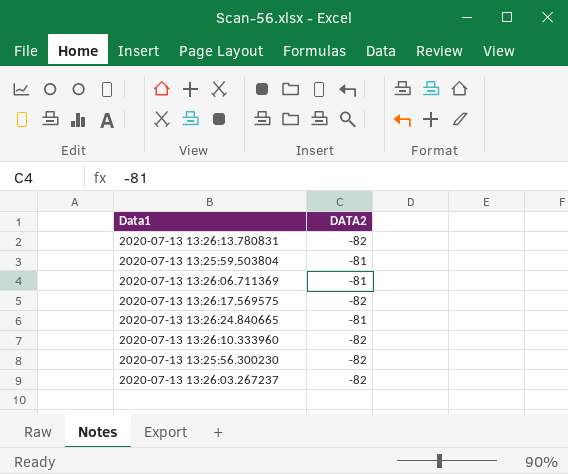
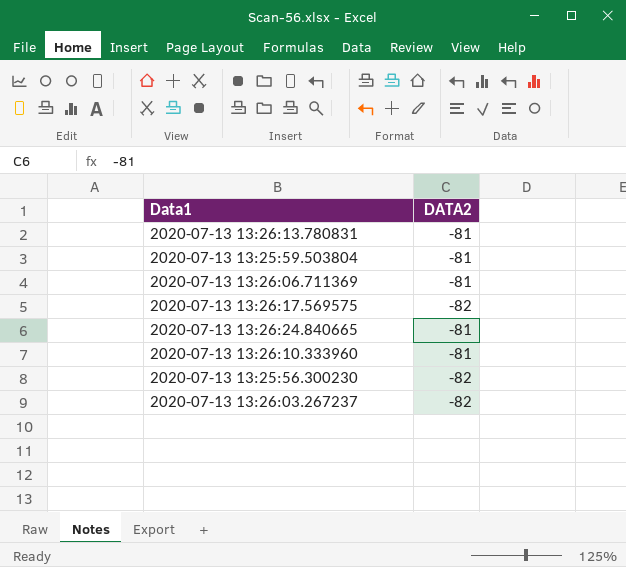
2020-07-13 13:26:13.780831 | DATA2: -82 -> -81
2020-07-13 13:26:10.333960 | DATA2: -82 -> -81

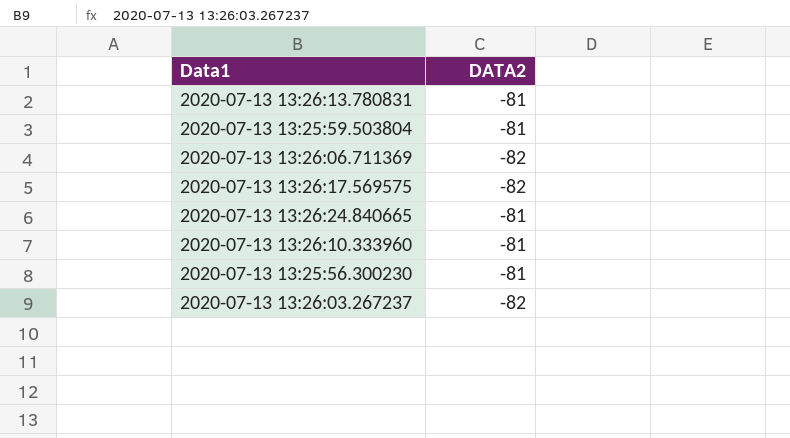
2020-07-13 13:26:06.711369 | DATA2: -81 -> -82
2020-07-13 13:25:56.300230 | DATA2: -82 -> -81

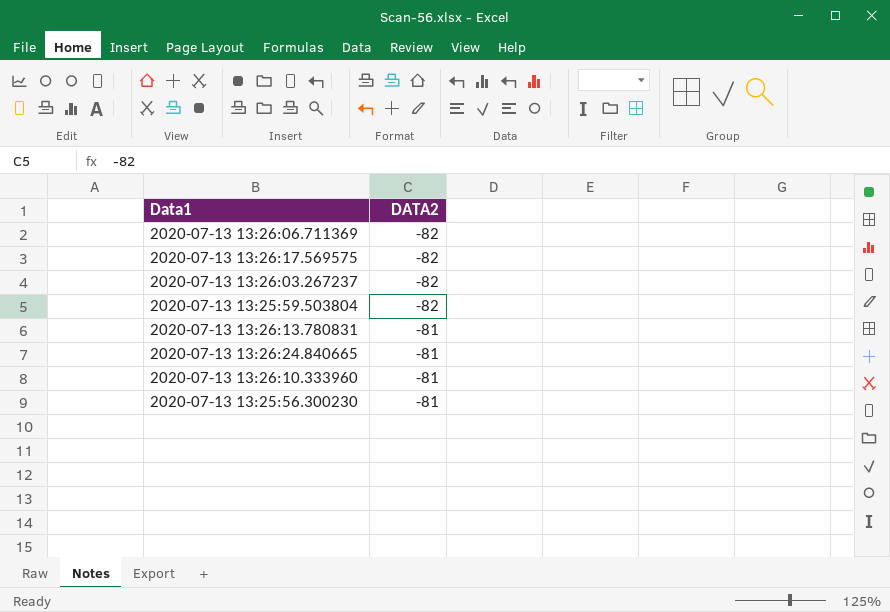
row order: none -> DATA2 ascending
2020-07-13 13:25:59.503804 | DATA2: -81 -> -82

